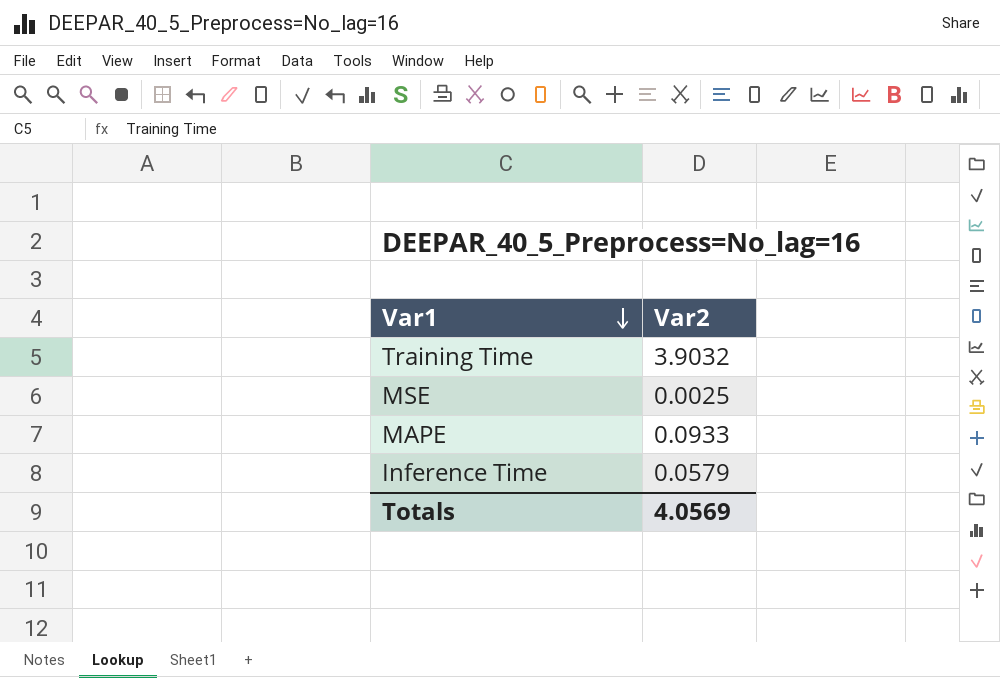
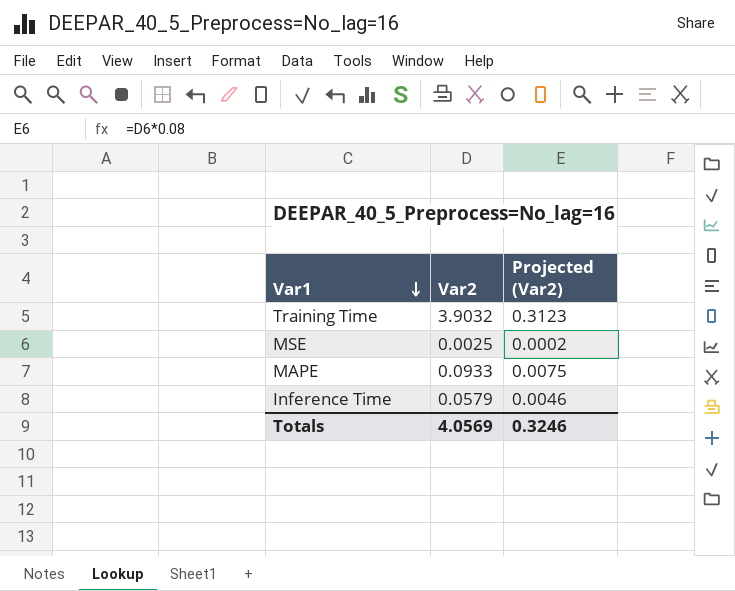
column Projected (Var2) | formula: none -> [Var2] * 0.08

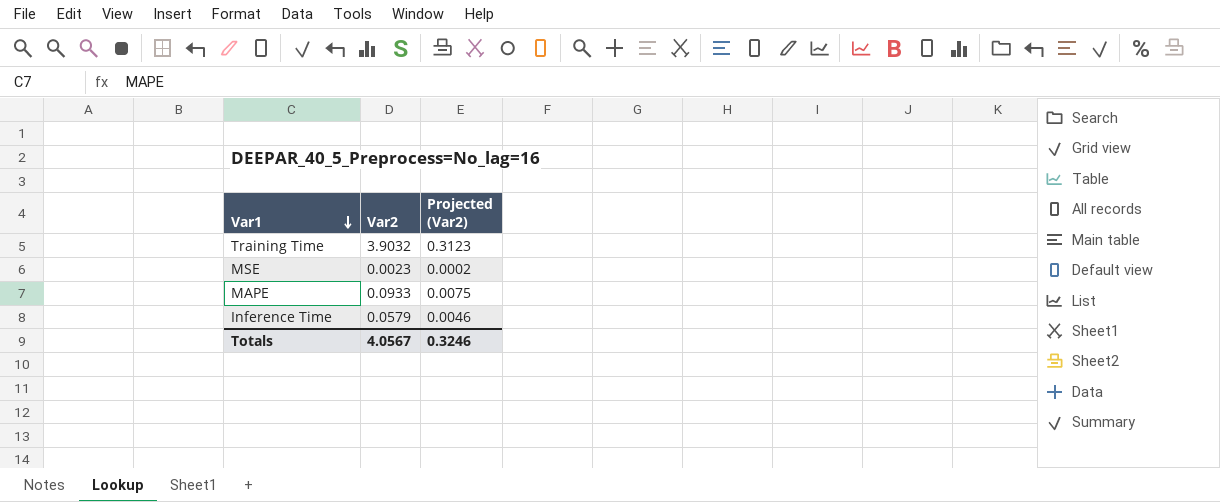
MSE | Var2: 0.0025 -> 0.0023
Totals | Var2: 4.0569 -> 4.0567

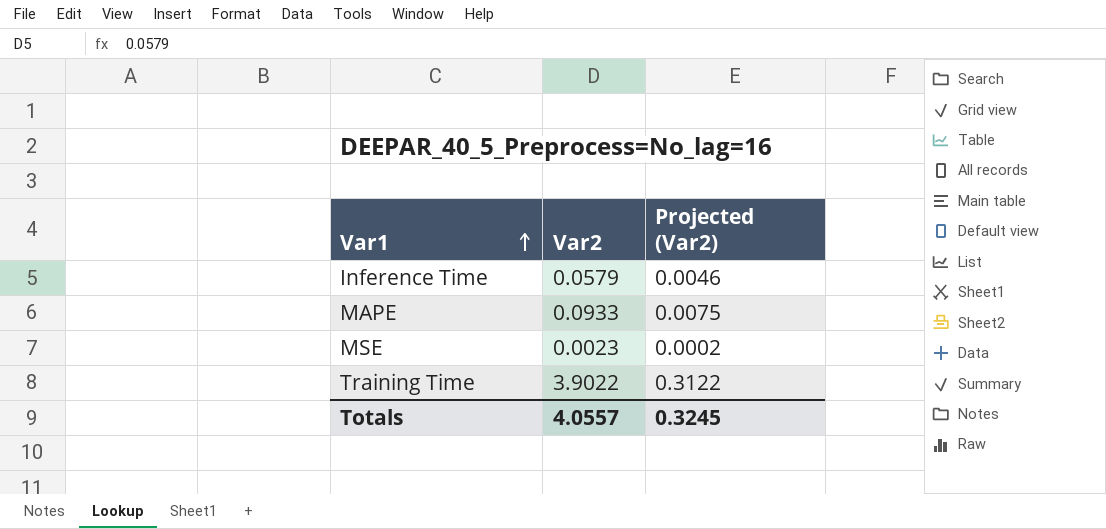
row order: Var1 descending -> Var1 ascending
Training Time | Var2: 3.9032 -> 3.9022
Training Time | Projected (Var2): 0.3123 -> 0.3122
Totals | Var2: 4.0567 -> 4.0557
Totals | Projected (Var2): 0.3246 -> 0.3245

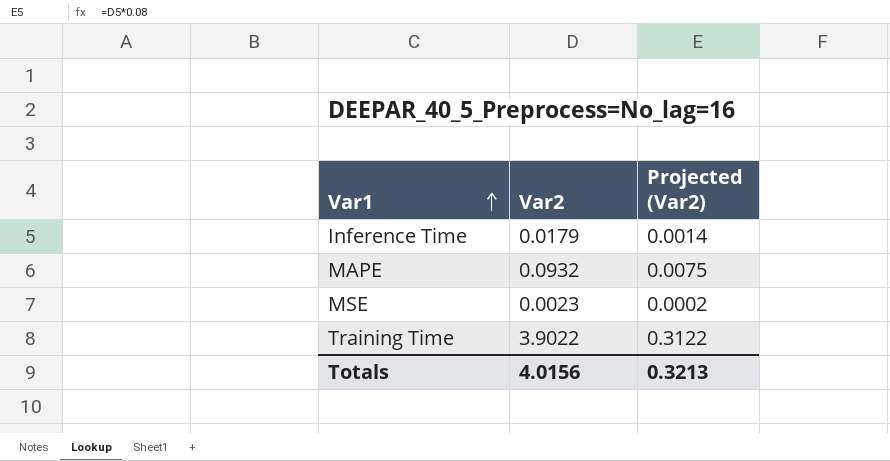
Inference Time | Var2: 0.0579 -> 0.0179
Inference Time | Projected (Var2): 0.0046 -> 0.0014
MAPE | Var2: 0.0933 -> 0.0932
Totals | Var2: 4.0557 -> 4.0156
Totals | Projected (Var2): 0.3245 -> 0.3213

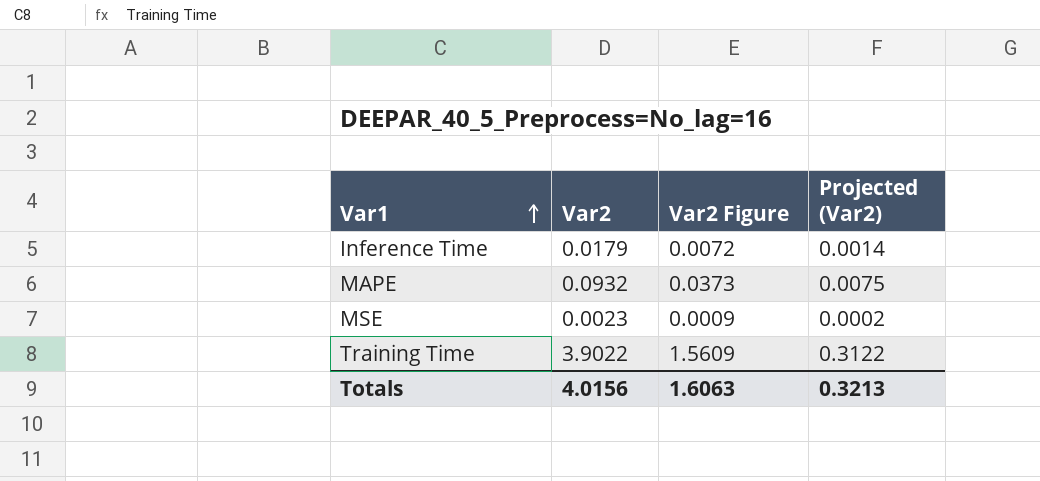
column Var2 Figure | formula: none -> [Var2] * 0.4

